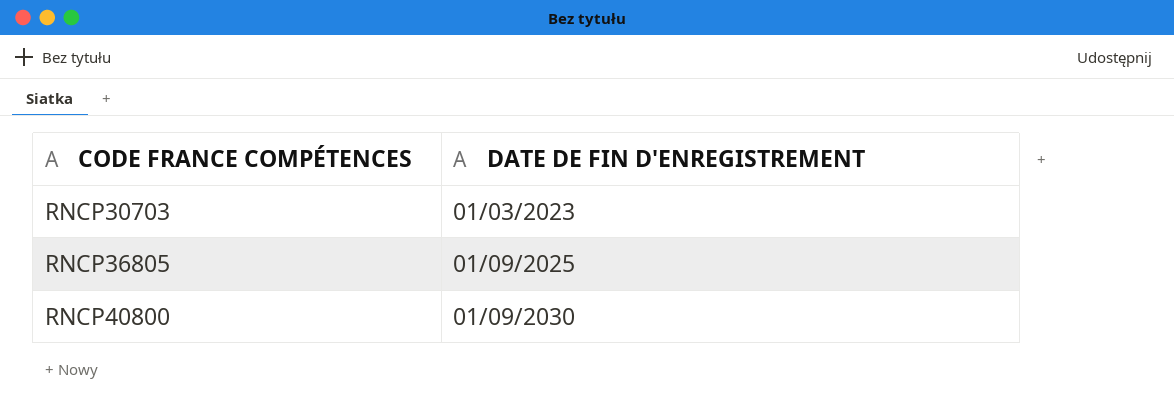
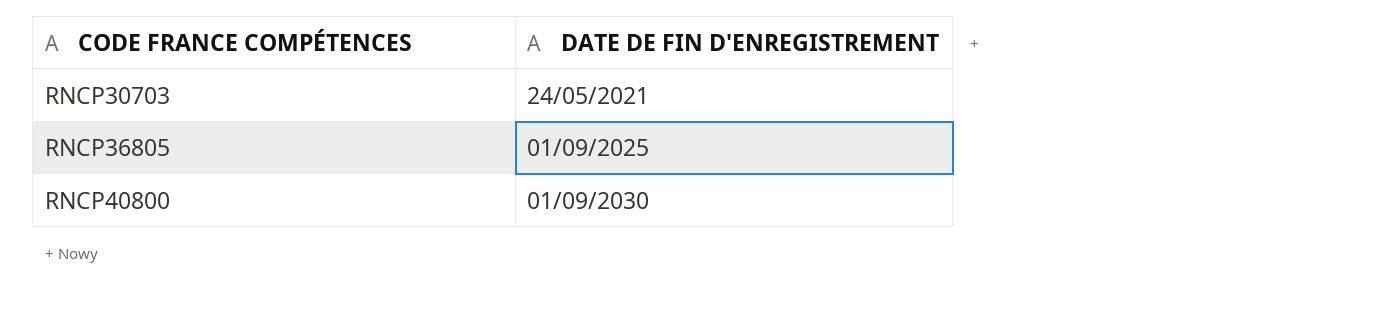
RNCP30703 | DATE DE FIN D'ENREGISTREMENT: 01/03/2023 -> 24/05/2021

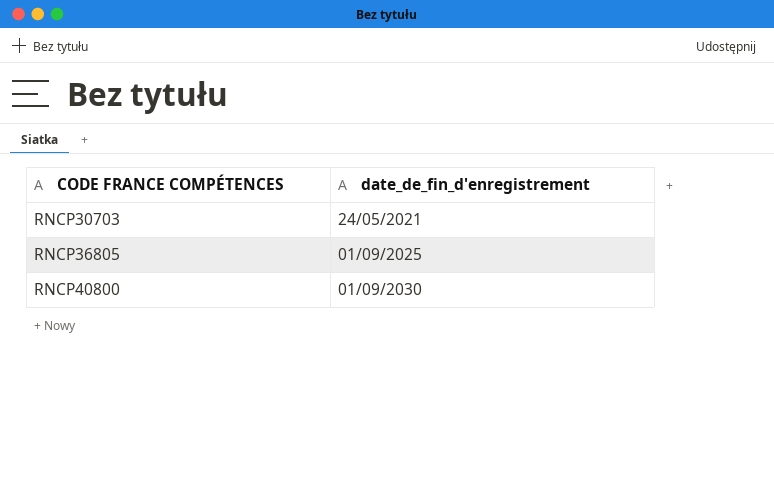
column name: DATE DE FIN D'ENREGISTREMENT -> date_de_fin_d'enregistrement

